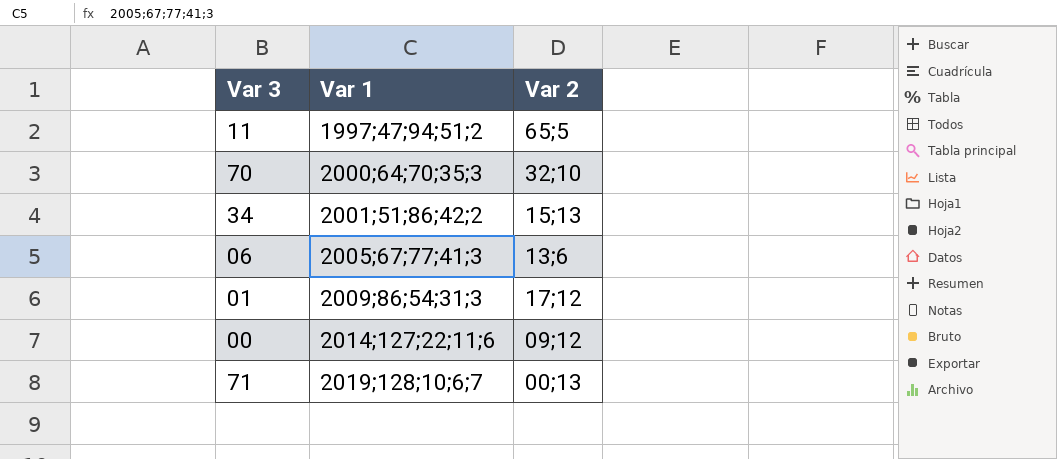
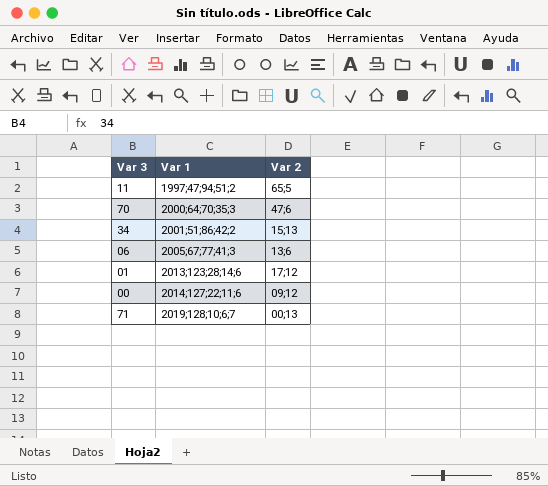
70 | Var 2: 32;10 -> 47;6
01 | Var 1: 2009;86;54;31;3 -> 2013;123;28;14;6

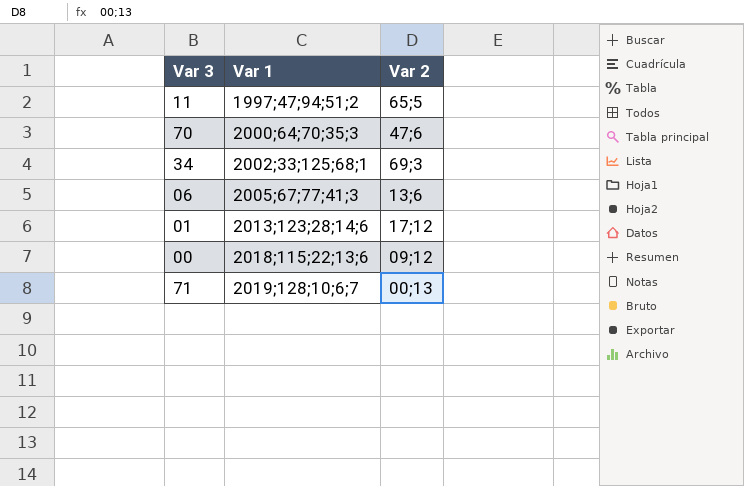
34 | Var 1: 2001;51;86;42;2 -> 2002;33;125;68;1
34 | Var 2: 15;13 -> 69;3
00 | Var 1: 2014;127;22;11;6 -> 2018;115;22;13;6

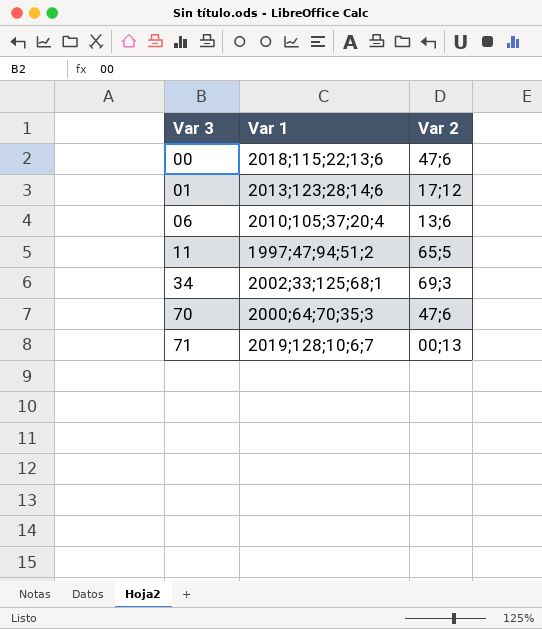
row order: Var 1 ascending -> Var 3 ascending
00 | Var 2: 09;12 -> 47;6
06 | Var 1: 2005;67;77;41;3 -> 2010;105;37;20;4

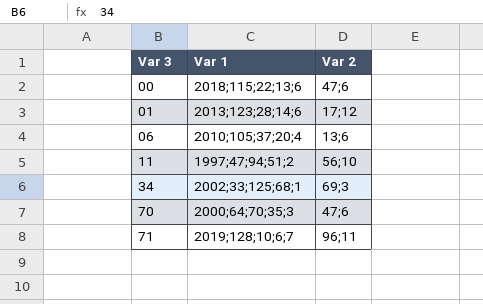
11 | Var 2: 65;5 -> 56;10
71 | Var 2: 00;13 -> 96;11

